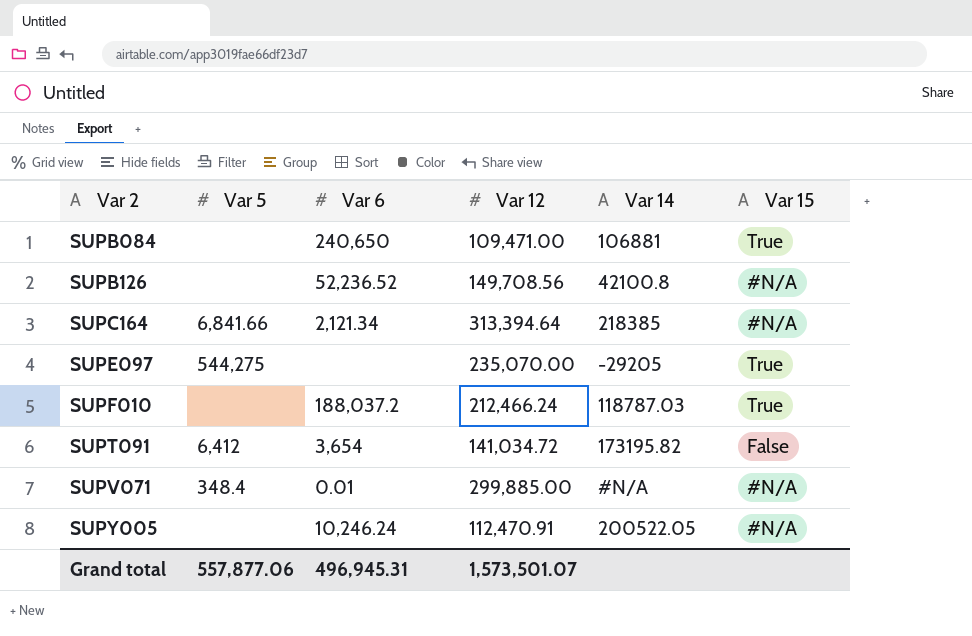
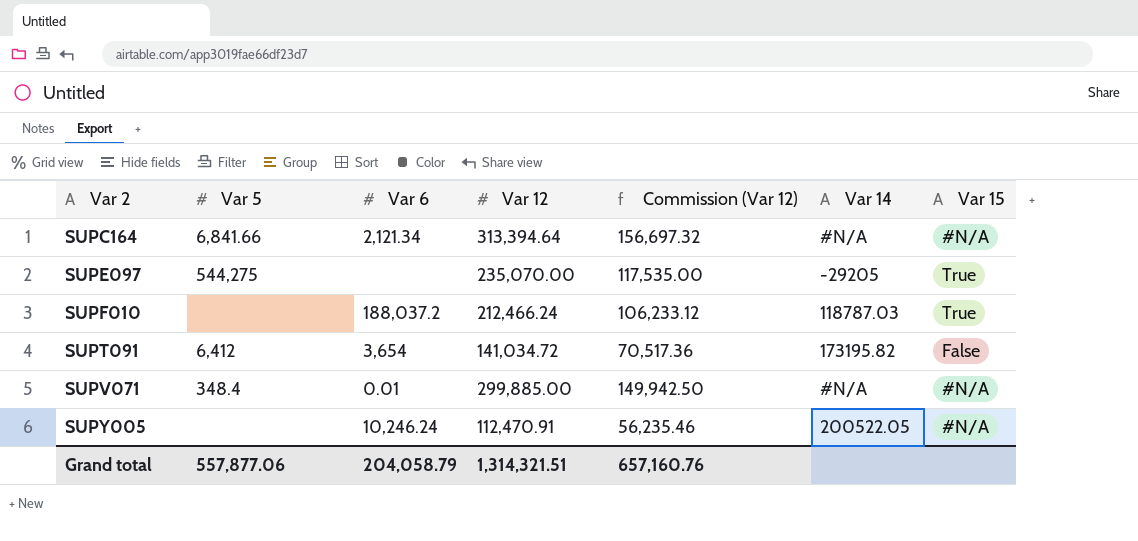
column Commission (Var 12) | formula: none -> [Var 12] * 0.5
row SUPB084: none | 240,650 | 109,471.00 | 106881 | True -> none
row SUPB126: none | 52,236.52 | 149,708.56 | 42100.8 | #N/A -> none
SUPC164 | Var 14: 218385 -> #N/A
Grand total | Var 6: 496,945.31 -> 204,058.79
Grand total | Var 12: 1,573,501.07 -> 1,314,321.51

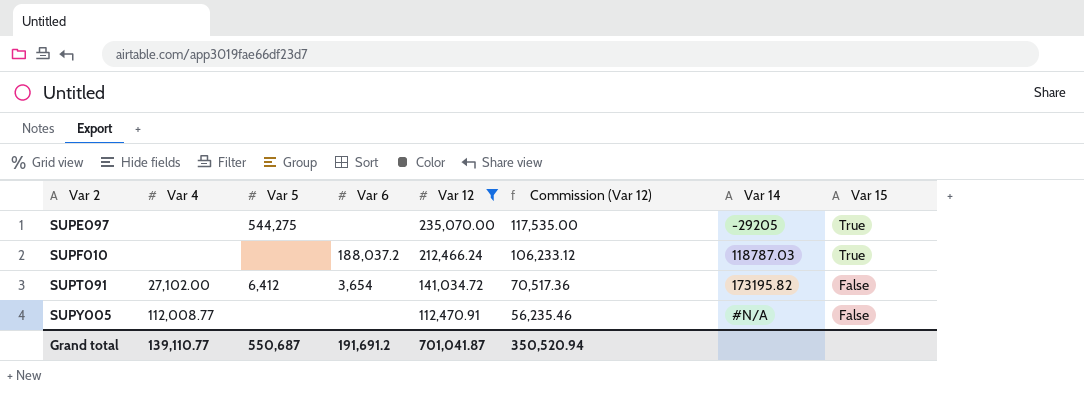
filter: none -> Var 12 <= 235,070.00
column Var 4 | position: none -> 2
SUPY005 | Var 6: 10,246.24 -> none
SUPY005 | Var 14: 200522.05 -> #N/A
SUPY005 | Var 15: #N/A -> False
Grand total | Var 5: 557,877.06 -> 550,687
Grand total | Var 6: 204,058.79 -> 191,691.2
Grand total | Var 12: 1,314,321.51 -> 701,041.87
Grand total | Commission (Var 12): 657,160.76 -> 350,520.94

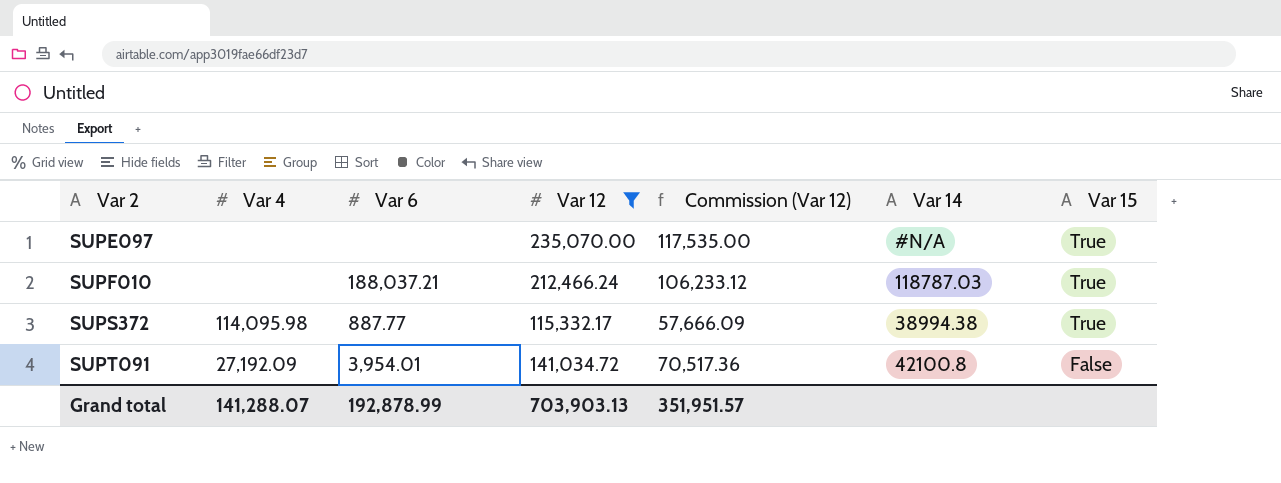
column Var 5 | position: 3 -> none
row SUPY005: 112,008.77 | none | none | 112,470.91 | 56,235.46 | #N/A | False -> none
SUPE097 | Var 14: -29205 -> #N/A
SUPF010 | Var 6: 188,037.2 -> 188,037.21
row SUPS372: none -> 114,095.98 | 887.77 | 115,332.17 | 57,666.09 | 38994.38 | True
SUPT091 | Var 4: 27,102.00 -> 27,192.09
SUPT091 | Var 6: 3,654 -> 3,954.01
SUPT091 | Var 14: 173195.82 -> 42100.8
Grand total | Var 4: 139,110.77 -> 141,288.07
Grand total | Var 6: 191,691.2 -> 192,878.99
Grand total | Var 12: 701,041.87 -> 703,903.13
Grand total | Commission (Var 12): 350,520.94 -> 351,951.57

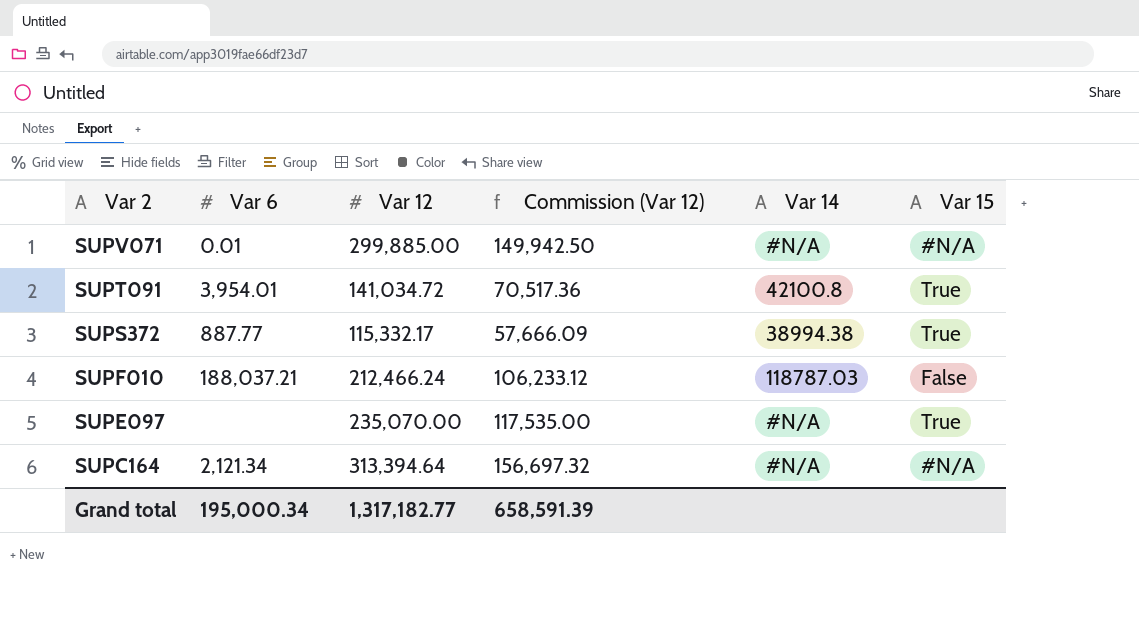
filter: Var 12 <= 235,070.00 -> none
row order: Var 2 ascending -> Var 2 descending
column Var 4 | position: 2 -> none
SUPT091 | Var 15: False -> True
SUPF010 | Var 15: True -> False
Grand total | Var 6: 192,878.99 -> 195,000.34
Grand total | Var 12: 703,903.13 -> 1,317,182.77
Grand total | Commission (Var 12): 351,951.57 -> 658,591.39

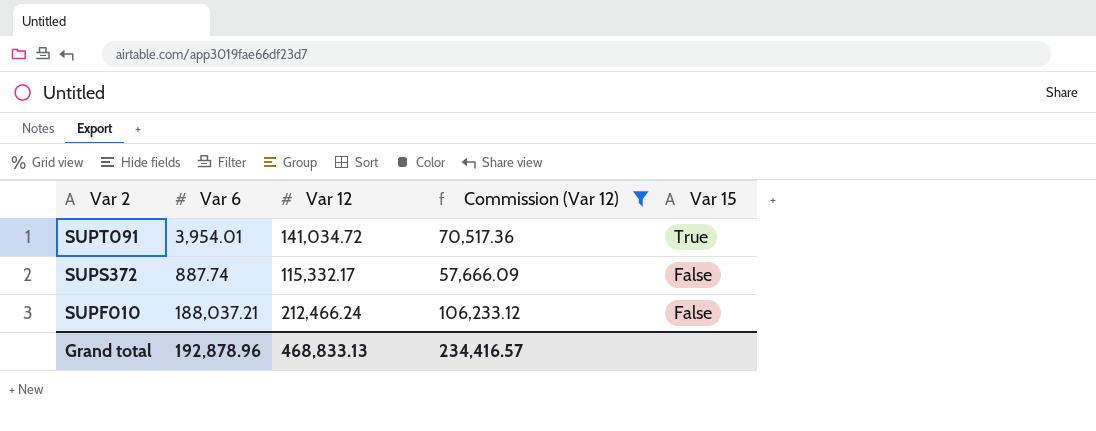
filter: none -> Commission (Var 12) <= 106,233.12
column Var 14 | position: 5 -> none
SUPS372 | Var 6: 887.77 -> 887.74
SUPS372 | Var 15: True -> False
Grand total | Var 6: 195,000.34 -> 192,878.96
Grand total | Var 12: 1,317,182.77 -> 468,833.13
Grand total | Commission (Var 12): 658,591.39 -> 234,416.57

